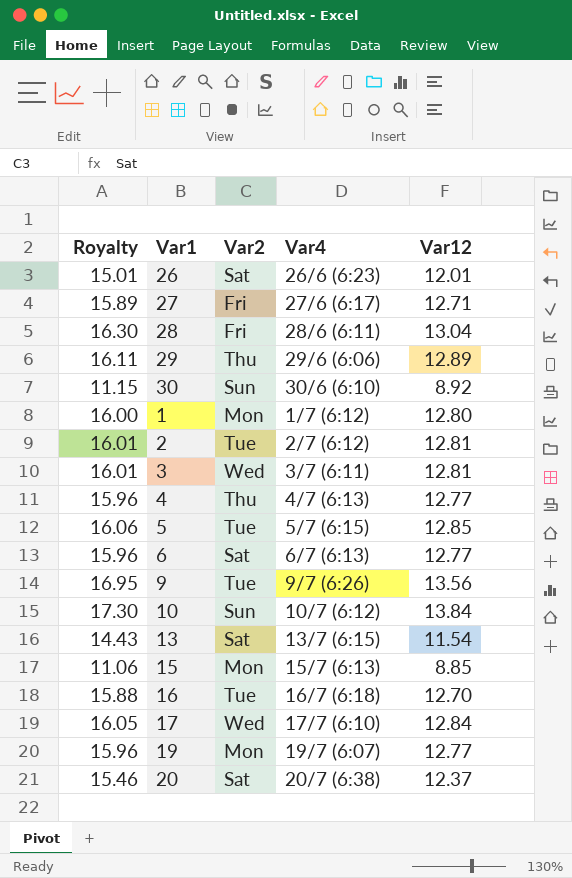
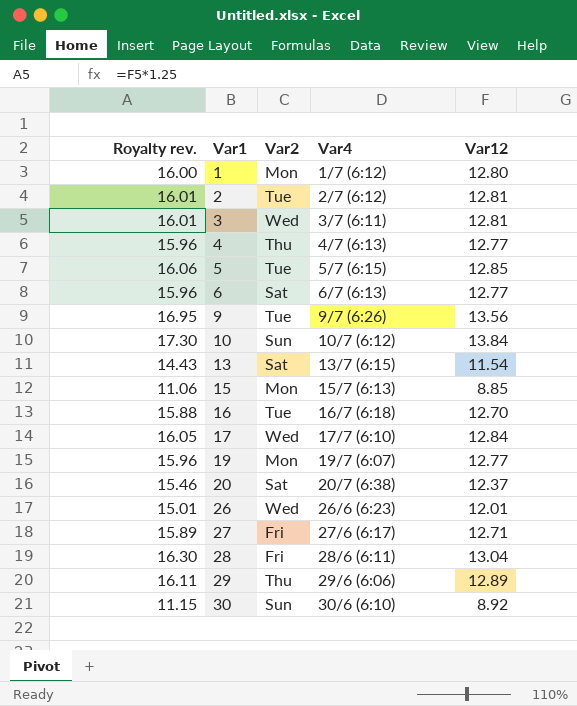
row order: none -> Var1 ascending
column name: Royalty -> Royalty rev.
26 | Var2: Sat -> Wed

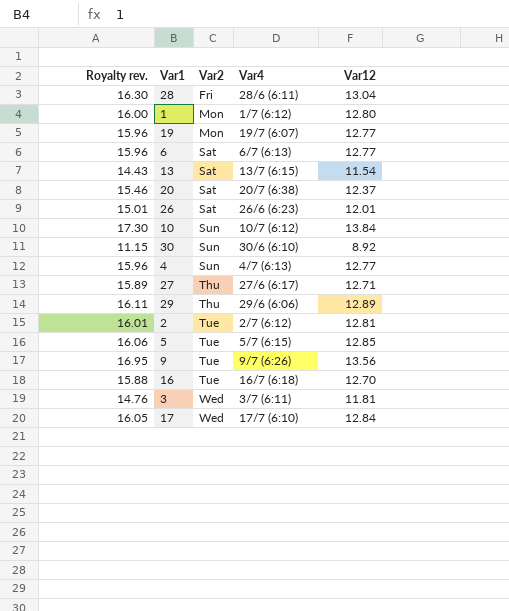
row order: Var1 ascending -> Var2 ascending
row 15: 11.06 | Mon | 15/7 (6:13) | 8.85 -> none
26 | Var2: Wed -> Sat
4 | Var2: Thu -> Sun
27 | Var2: Fri -> Thu
3 | Royalty rev.: 16.01 -> 14.76
3 | Var12: 12.81 -> 11.81

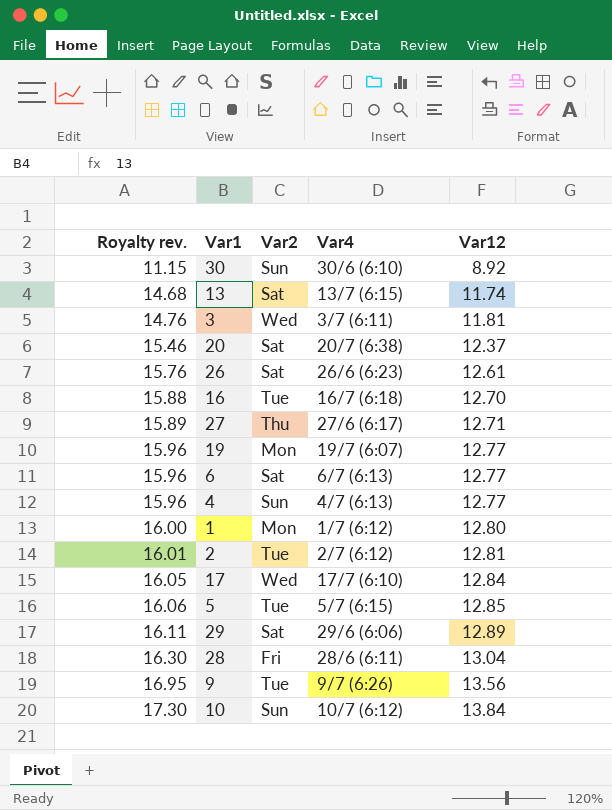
row order: Var2 ascending -> Royalty rev. ascending
13 | Royalty rev.: 14.43 -> 14.68
13 | Var12: 11.54 -> 11.74
26 | Royalty rev.: 15.01 -> 15.76
26 | Var12: 12.01 -> 12.61
29 | Var2: Thu -> Sat

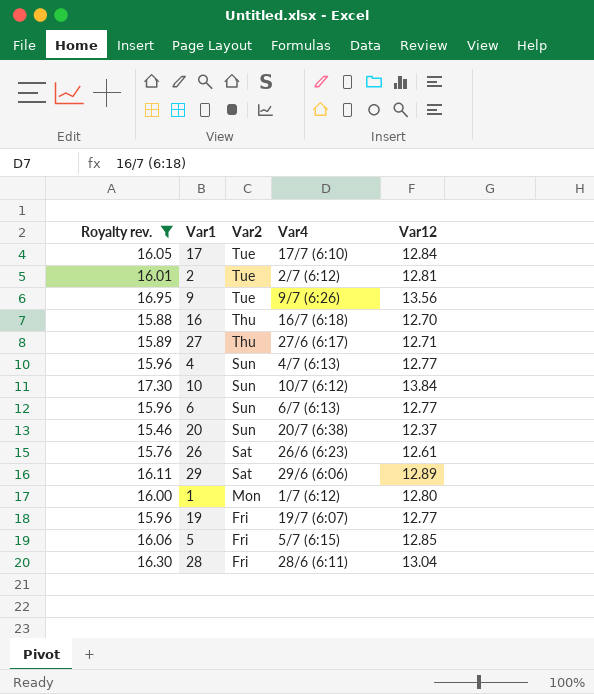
filter: none -> Royalty rev. >= 15.46
row order: Royalty rev. ascending -> Var2 descending
17 | Var2: Wed -> Tue
16 | Var2: Tue -> Thu
6 | Var2: Sat -> Sun
20 | Var2: Sat -> Sun
19 | Var2: Mon -> Fri
5 | Var2: Tue -> Fri

